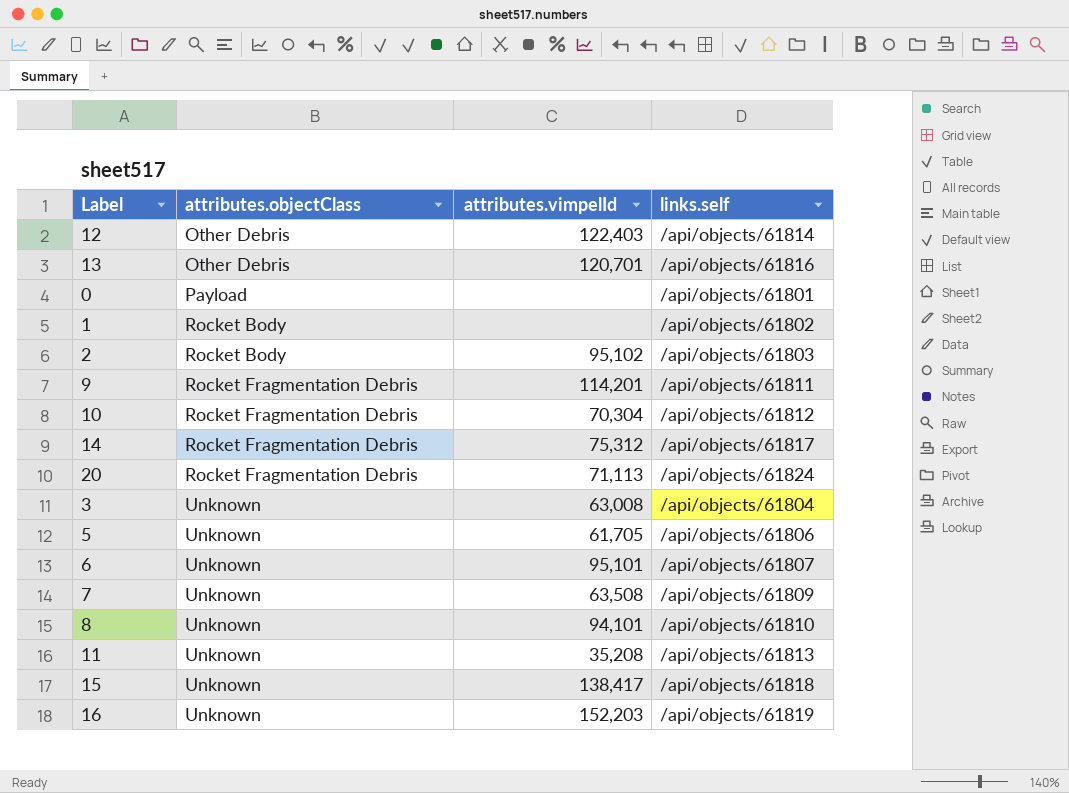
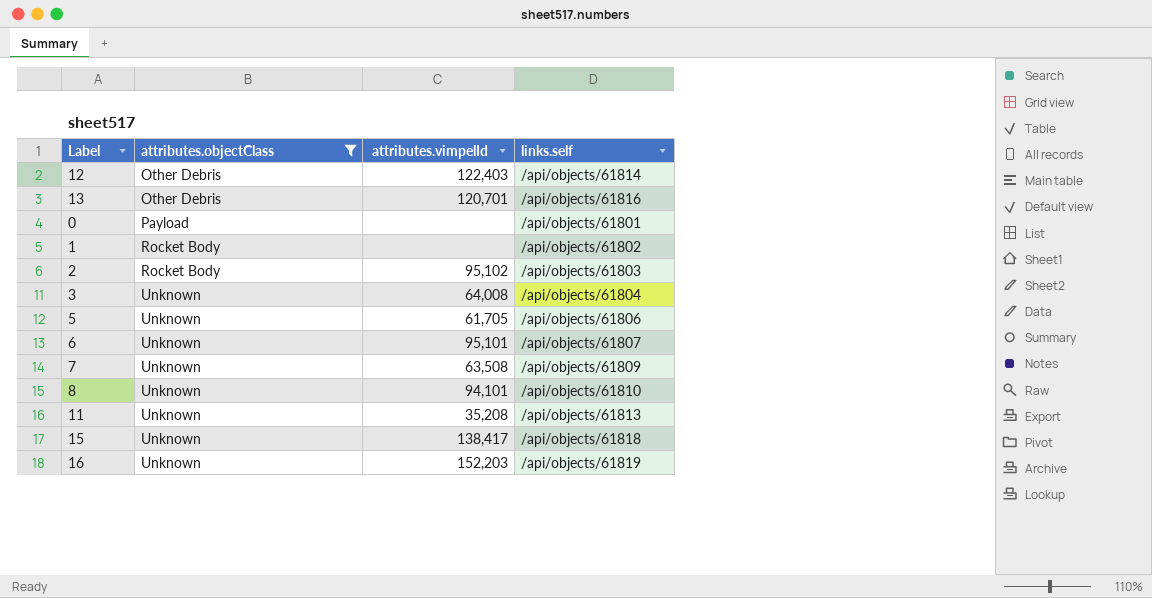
filter: none -> attributes.objectClass != Rocket Fragmentation Debris
3 | attributes.vimpelId: 63,008 -> 64,008

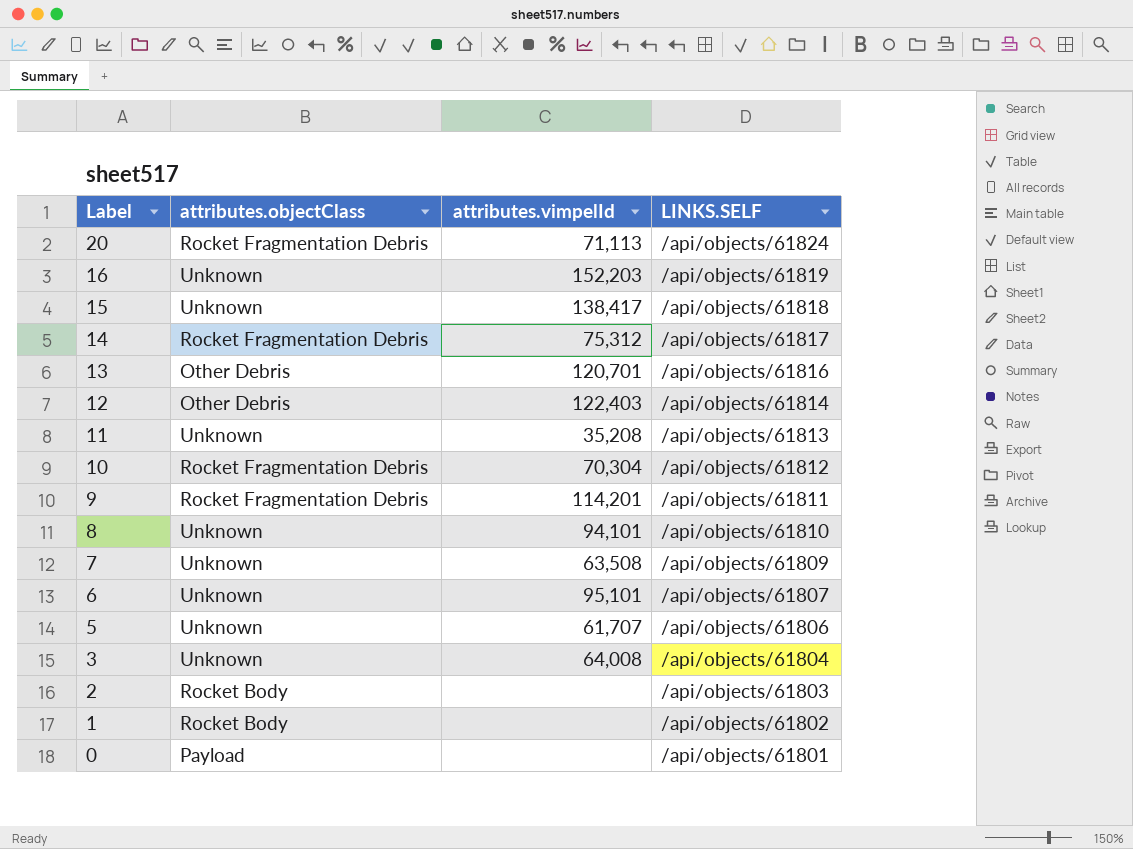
filter: attributes.objectClass != Rocket Fragmentation Debris -> none
row order: attributes.objectClass ascending -> Label descending
column name: links.self -> LINKS.SELF
5 | attributes.vimpelId: 61,705 -> 61,707
2 | attributes.vimpelId: 95,102 -> none

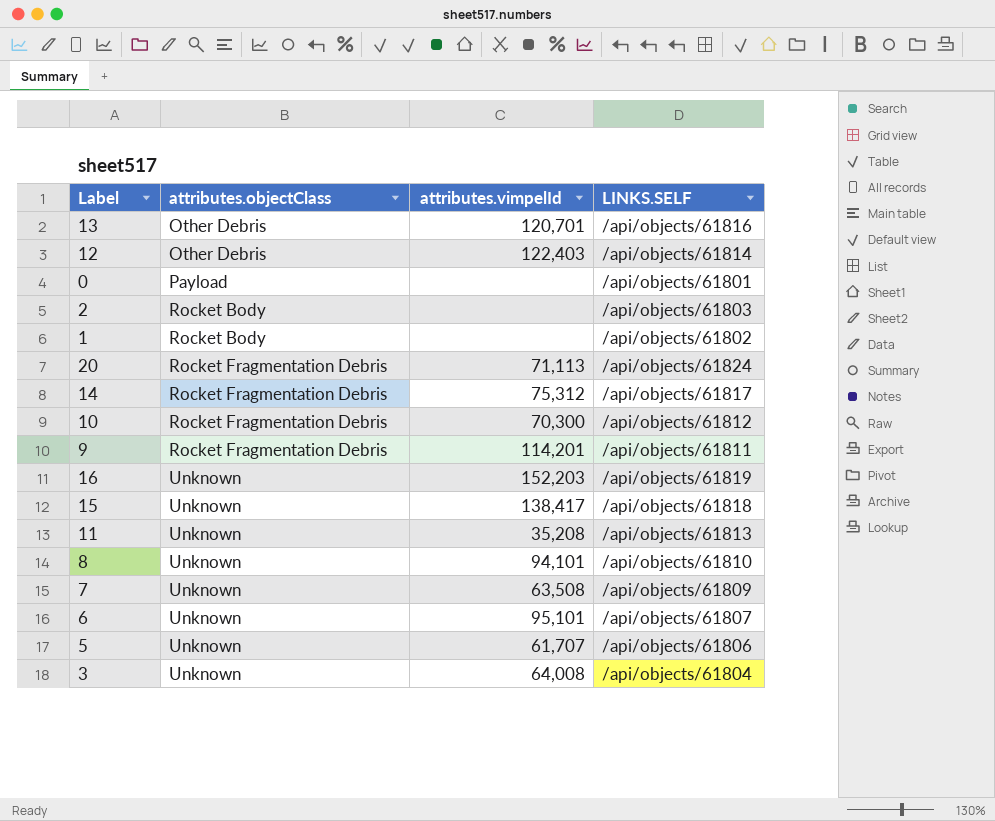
row order: Label descending -> attributes.objectClass ascending
10 | attributes.vimpelId: 70,304 -> 70,300

